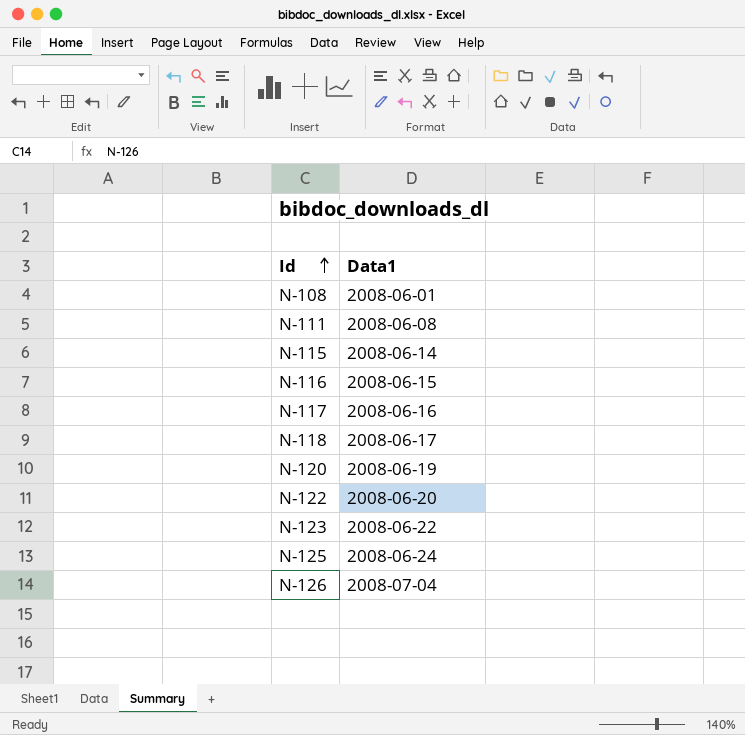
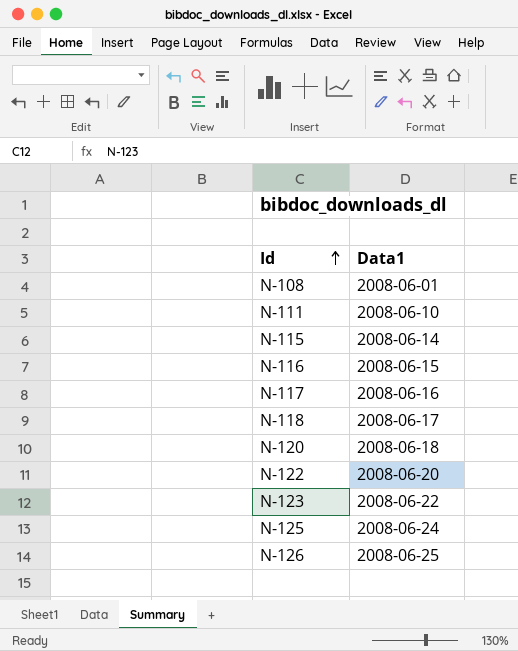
N-111 | Data1: 2008-06-08 -> 2008-06-10
N-120 | Data1: 2008-06-19 -> 2008-06-18
N-126 | Data1: 2008-07-04 -> 2008-06-25

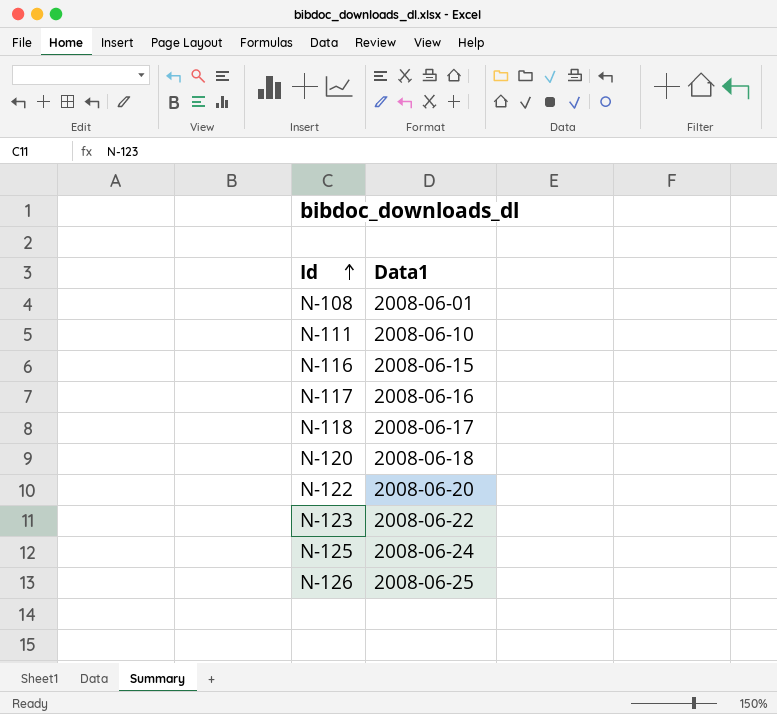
row N-115: 2008-06-14 -> none

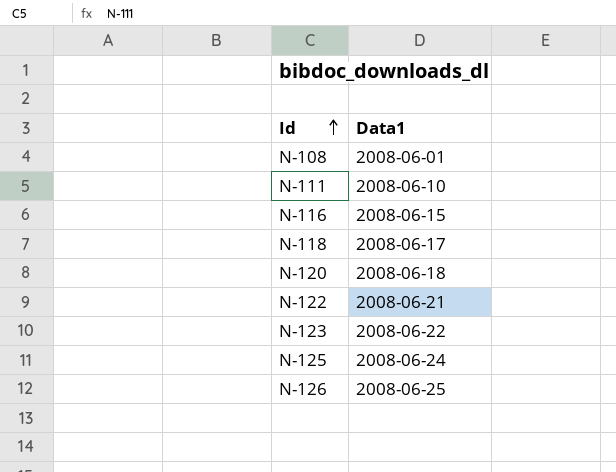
row N-117: 2008-06-16 -> none
N-122 | Data1: 2008-06-20 -> 2008-06-21

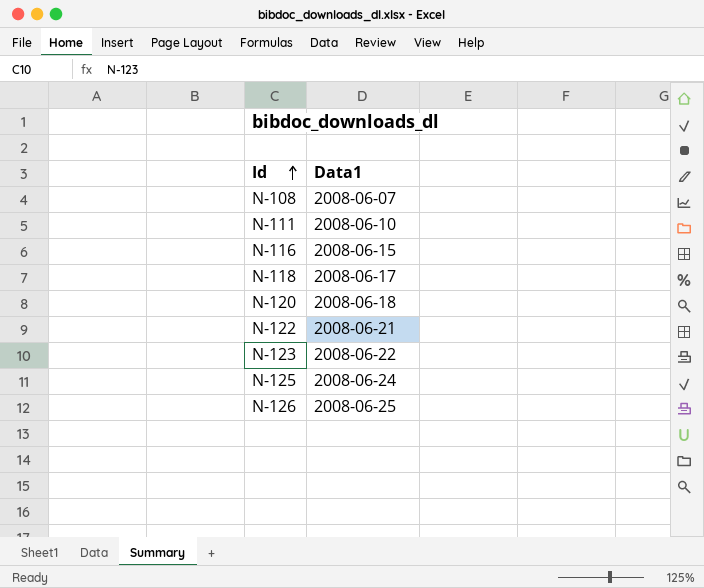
N-108 | Data1: 2008-06-01 -> 2008-06-07

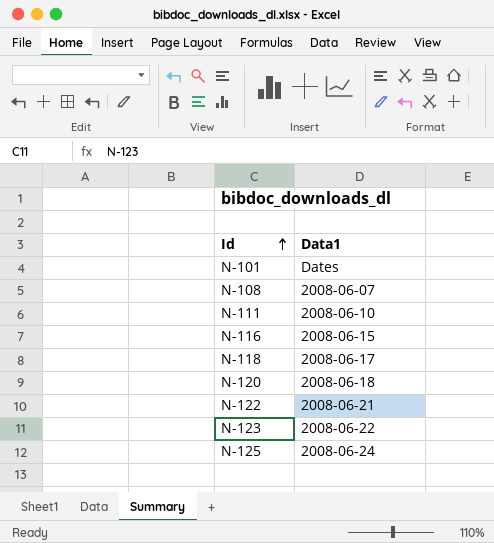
row N-126: 2008-06-25 -> none
row N-101: none -> Dates

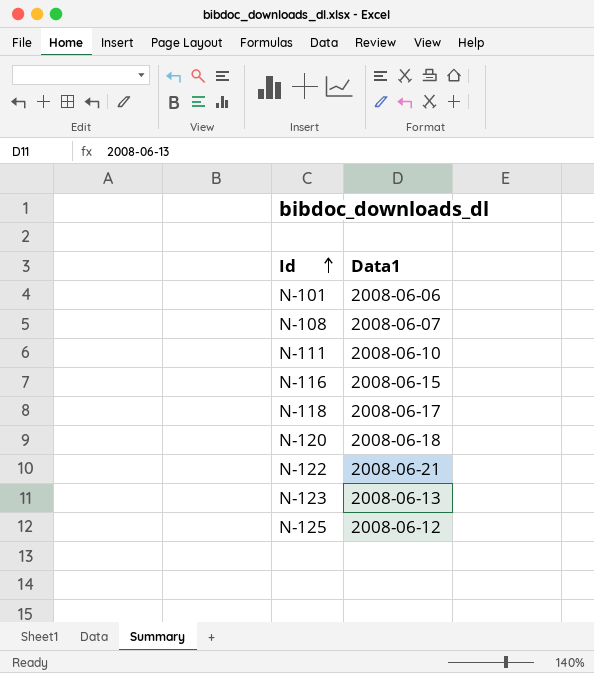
N-101 | Data1: Dates -> 2008-06-06
N-123 | Data1: 2008-06-22 -> 2008-06-13
N-125 | Data1: 2008-06-24 -> 2008-06-12

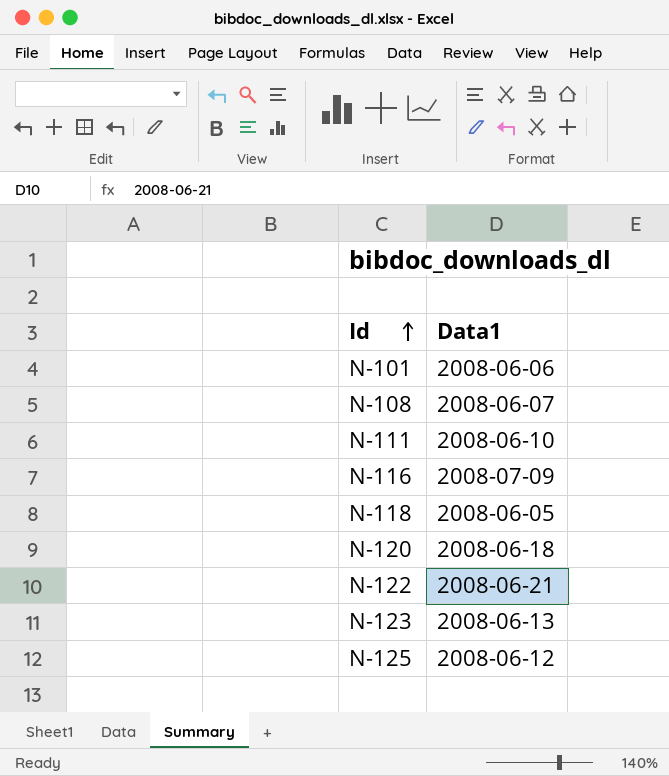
N-116 | Data1: 2008-06-15 -> 2008-07-09
N-118 | Data1: 2008-06-17 -> 2008-06-05

